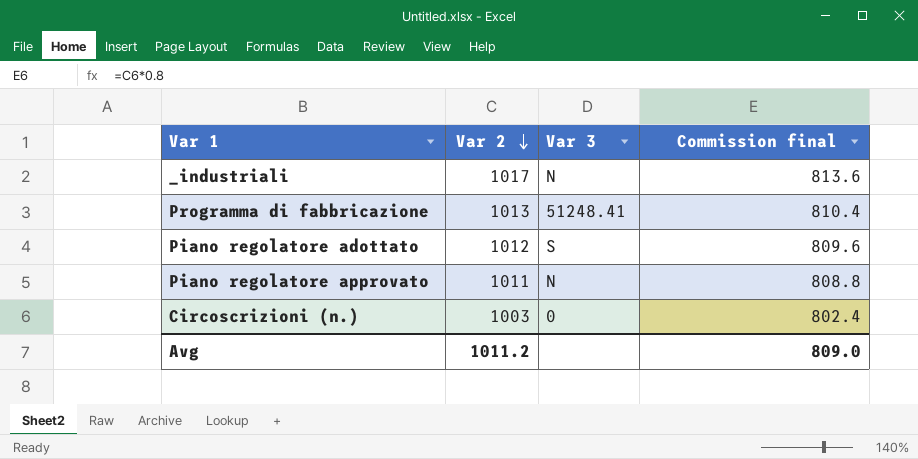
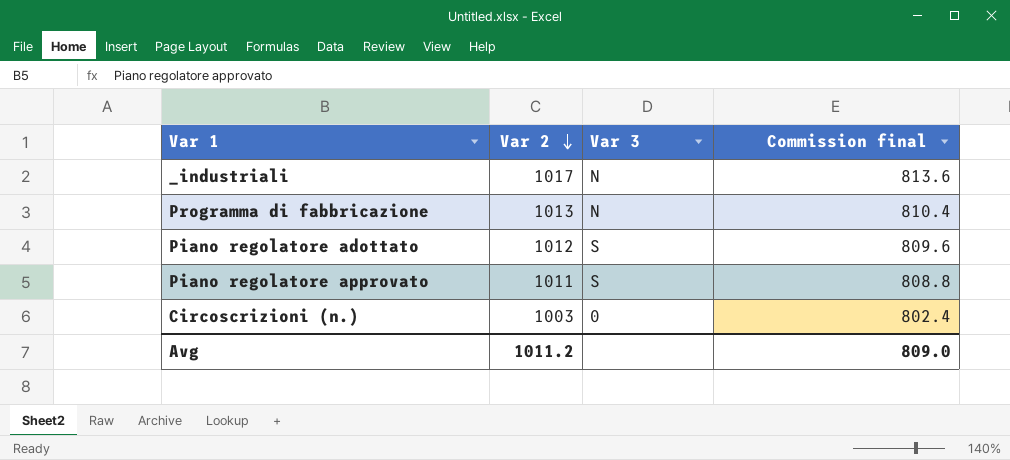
Programma di fabbricazione | Var 3: 51248.41 -> N
Piano regolatore approvato | Var 3: N -> S

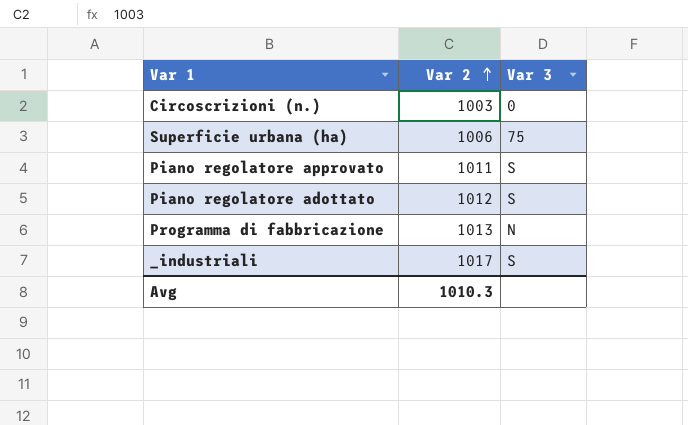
row order: Var 2 descending -> Var 2 ascending
column Commission final | formula: [Var 2] * 0.8 -> none
row Superficie urbana (ha): none -> 1006 | 75
_industriali | Var 3: N -> S
Avg | Var 2: 1011.2 -> 1010.3

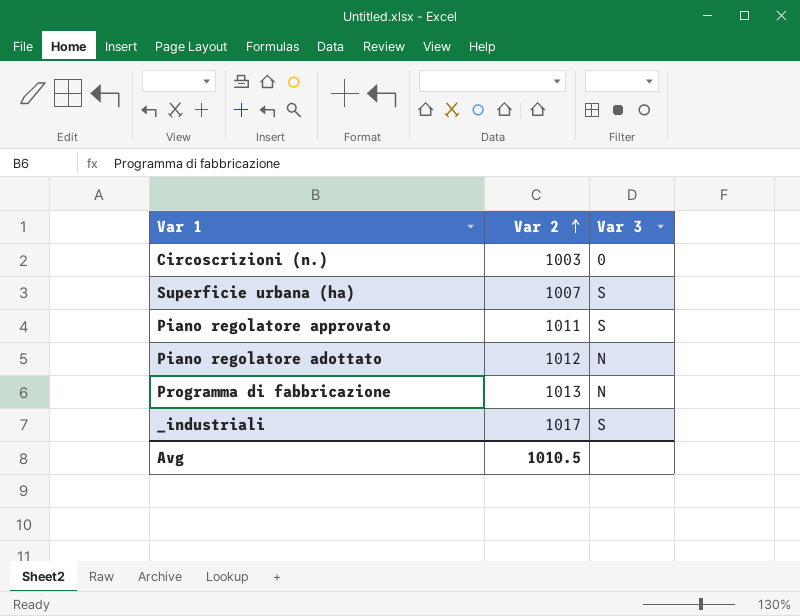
Superficie urbana (ha) | Var 2: 1006 -> 1007
Superficie urbana (ha) | Var 3: 75 -> S
Piano regolatore adottato | Var 3: S -> N
Avg | Var 2: 1010.3 -> 1010.5

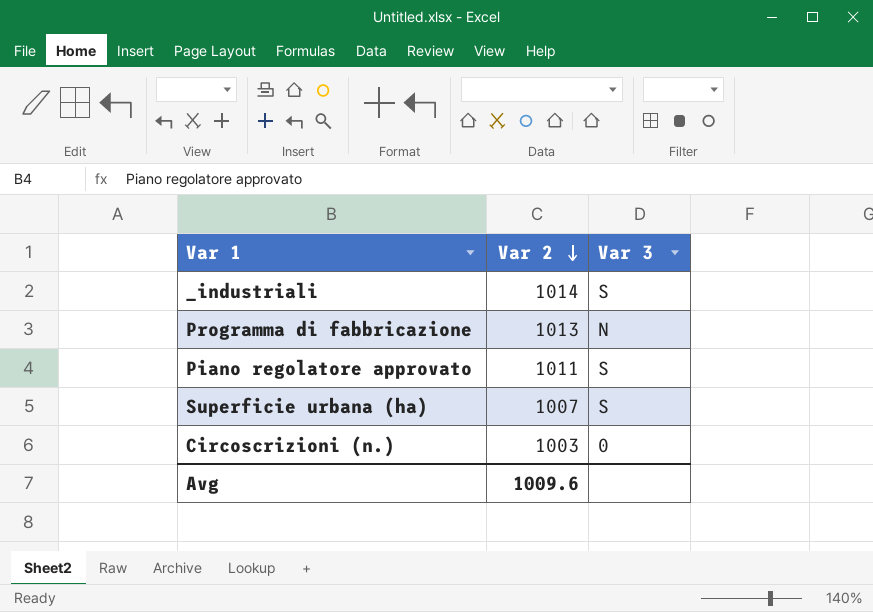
row order: Var 2 ascending -> Var 2 descending
row Piano regolatore adottato: 1012 | N -> none
_industriali | Var 2: 1017 -> 1014
Avg | Var 2: 1010.5 -> 1009.6

